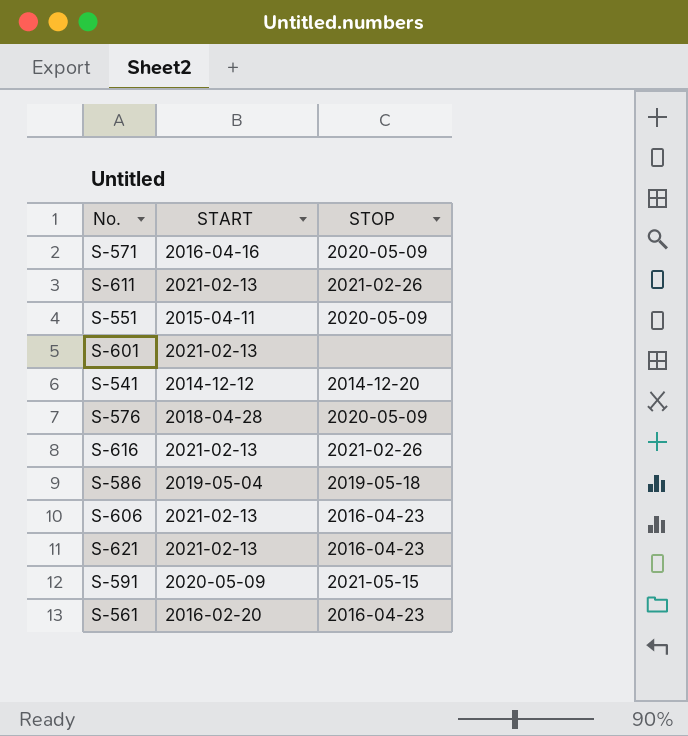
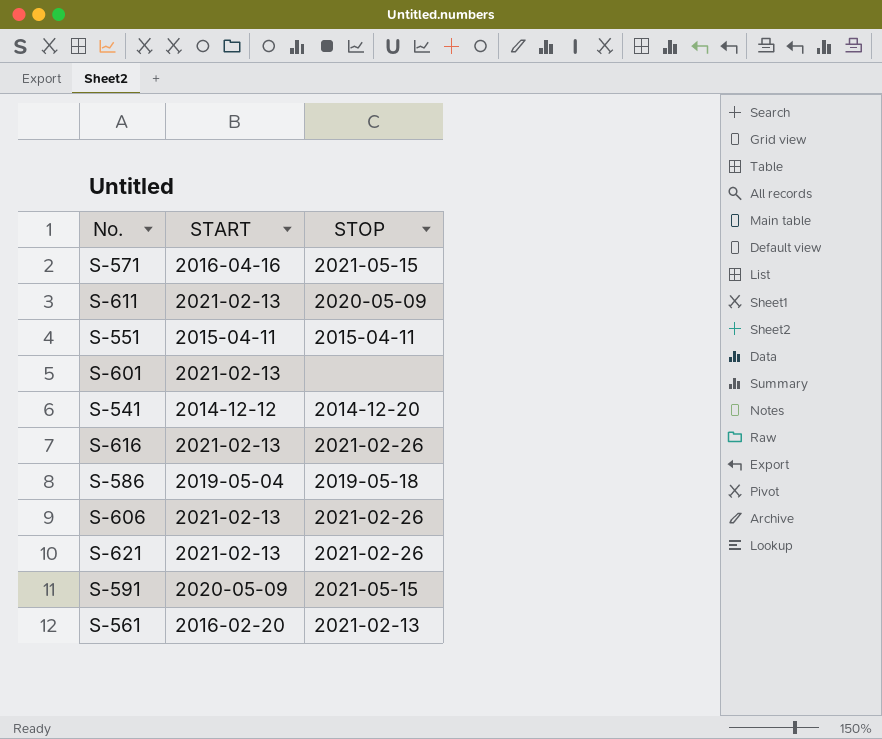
row S-576: 2018-04-28 | 2020-05-09 -> none
S-571 | STOP: 2020-05-09 -> 2021-05-15
S-611 | STOP: 2021-02-26 -> 2020-05-09
S-551 | STOP: 2020-05-09 -> 2015-04-11
S-606 | STOP: 2016-04-23 -> 2021-02-26
S-621 | STOP: 2016-04-23 -> 2021-02-26
S-561 | STOP: 2016-04-23 -> 2021-02-13

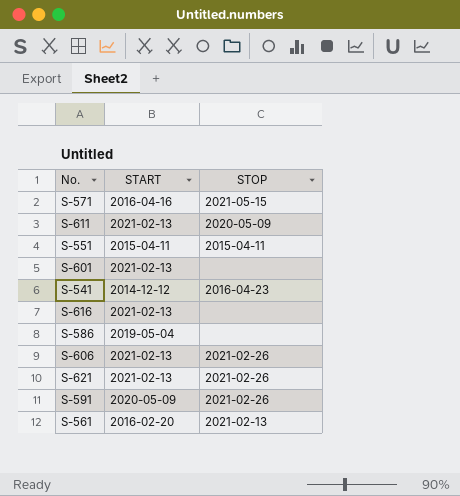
S-541 | STOP: 2014-12-20 -> 2016-04-23
S-616 | STOP: 2021-02-26 -> none
S-586 | STOP: 2019-05-18 -> none
S-591 | STOP: 2021-05-15 -> 2021-02-26

